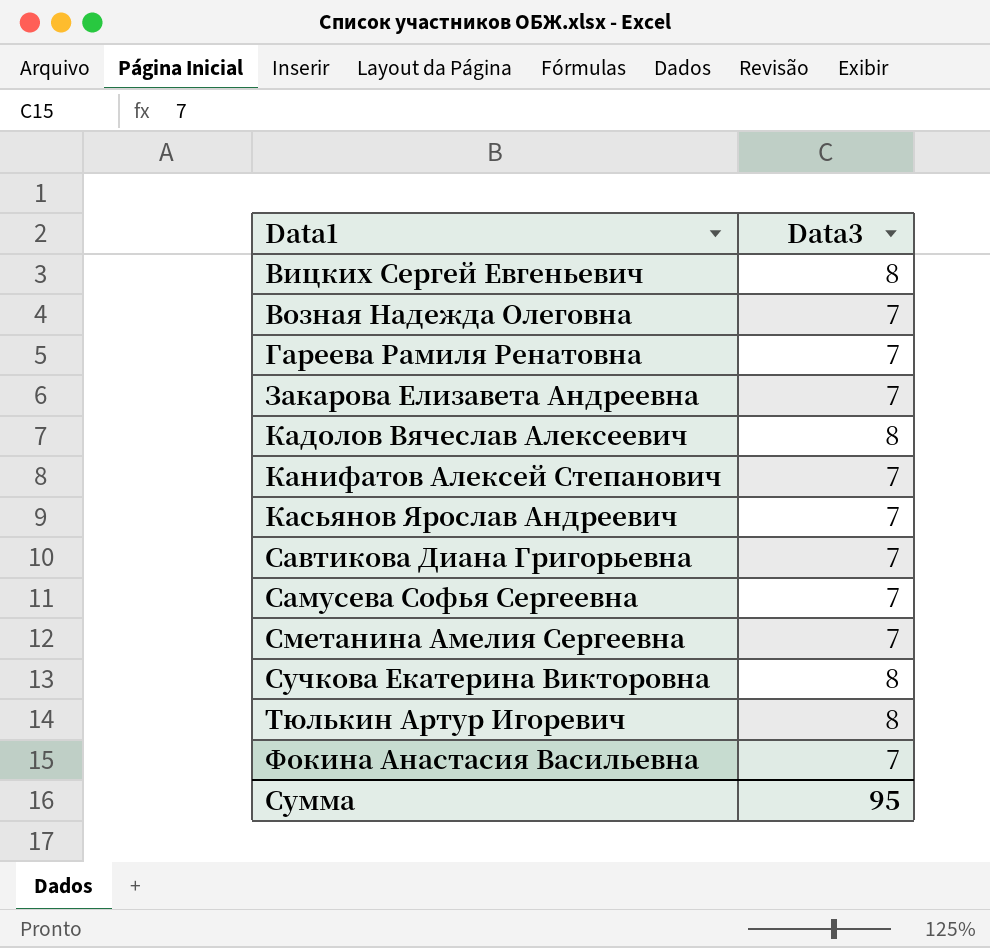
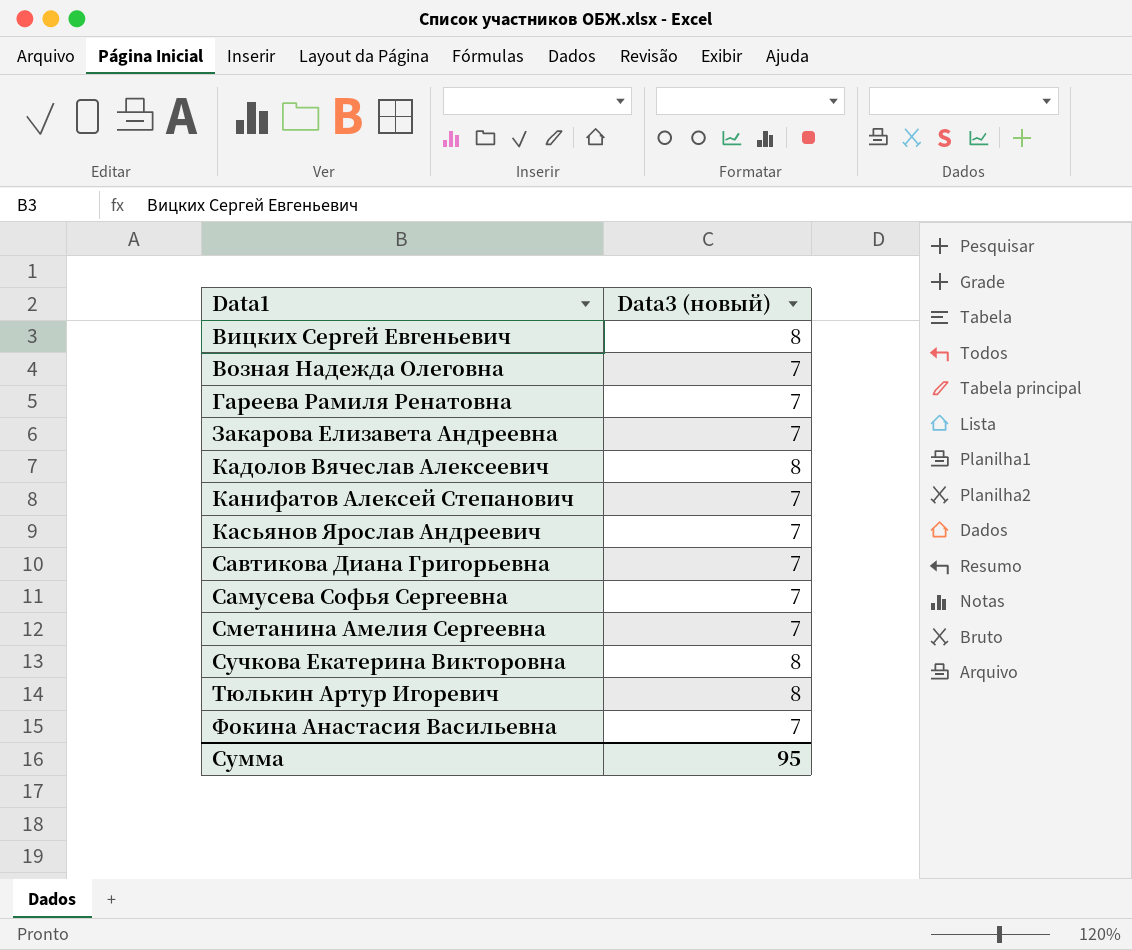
column name: Data3 -> Data3 (новый)

